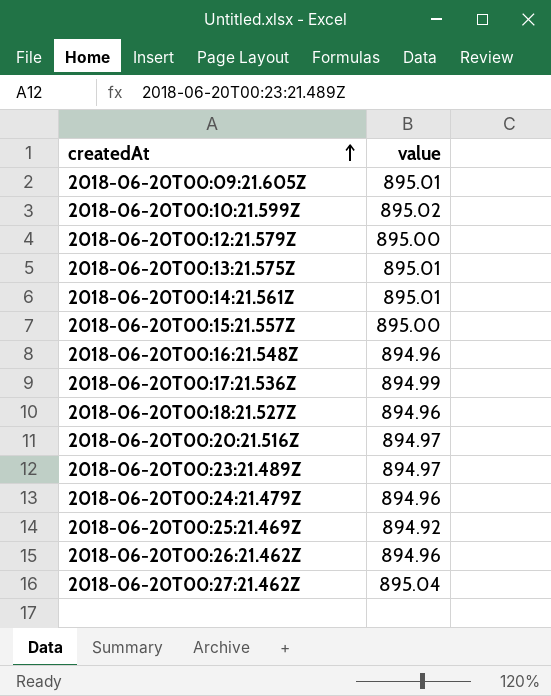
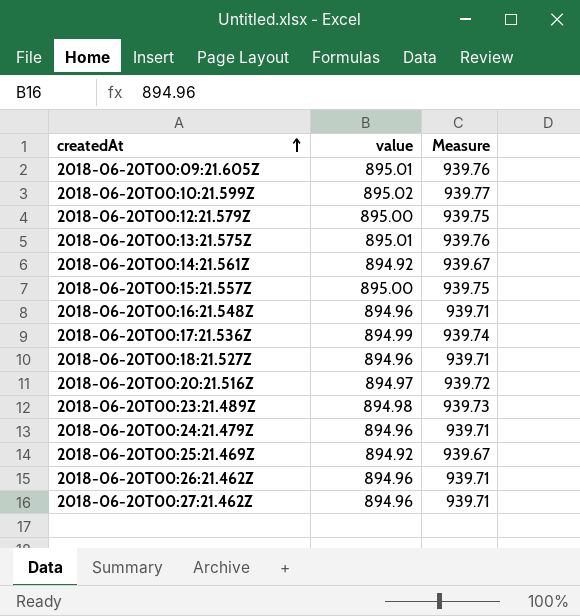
column Measure | formula: none -> [value] * 1.05
2018-06-20T00:14:21.561Z | value: 895.01 -> 894.92
2018-06-20T00:23:21.489Z | value: 894.97 -> 894.98
2018-06-20T00:27:21.462Z | value: 895.04 -> 894.96

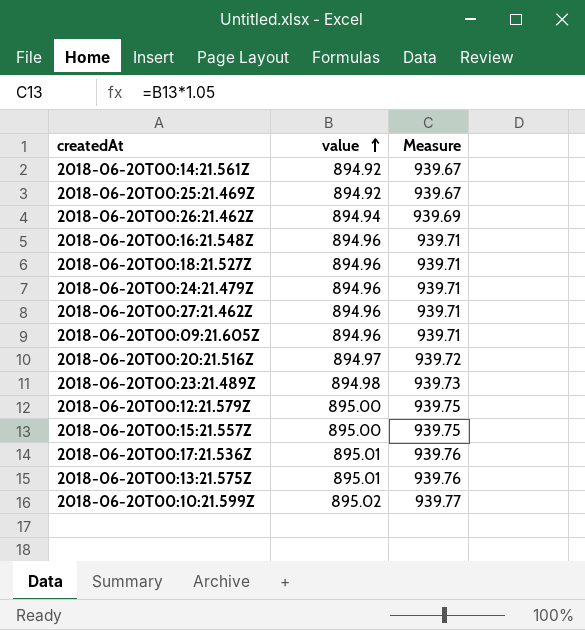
row order: createdAt ascending -> value ascending
2018-06-20T00:26:21.462Z | value: 894.96 -> 894.94
2018-06-20T00:26:21.462Z | Measure: 939.71 -> 939.69
2018-06-20T00:09:21.605Z | value: 895.01 -> 894.96
2018-06-20T00:09:21.605Z | Measure: 939.76 -> 939.71
2018-06-20T00:17:21.536Z | value: 894.99 -> 895.01
2018-06-20T00:17:21.536Z | Measure: 939.74 -> 939.76

